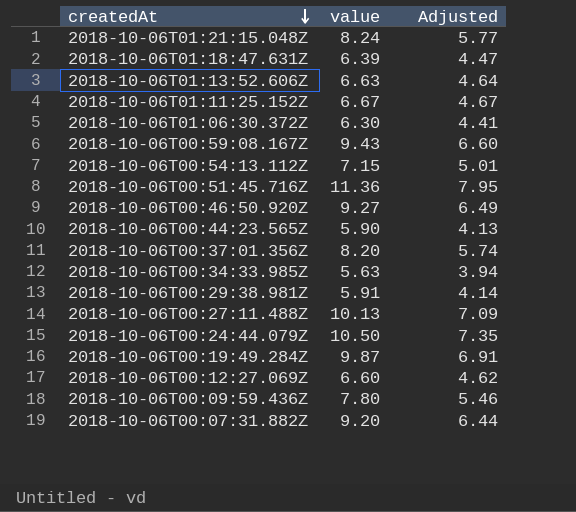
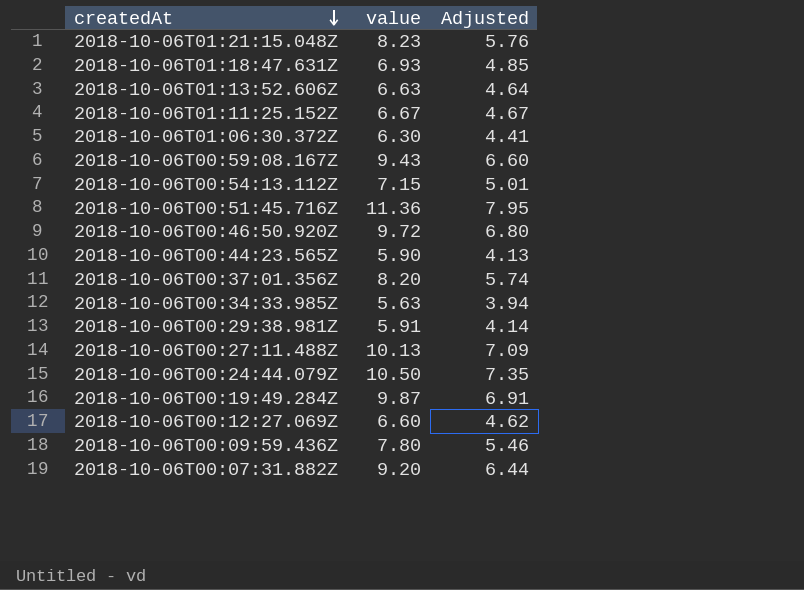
2018-10-06T01:21:15.048Z | value: 8.24 -> 8.23
2018-10-06T01:21:15.048Z | Adjusted: 5.77 -> 5.76
2018-10-06T01:18:47.631Z | value: 6.39 -> 6.93
2018-10-06T01:18:47.631Z | Adjusted: 4.47 -> 4.85
2018-10-06T00:46:50.920Z | value: 9.27 -> 9.72
2018-10-06T00:46:50.920Z | Adjusted: 6.49 -> 6.80

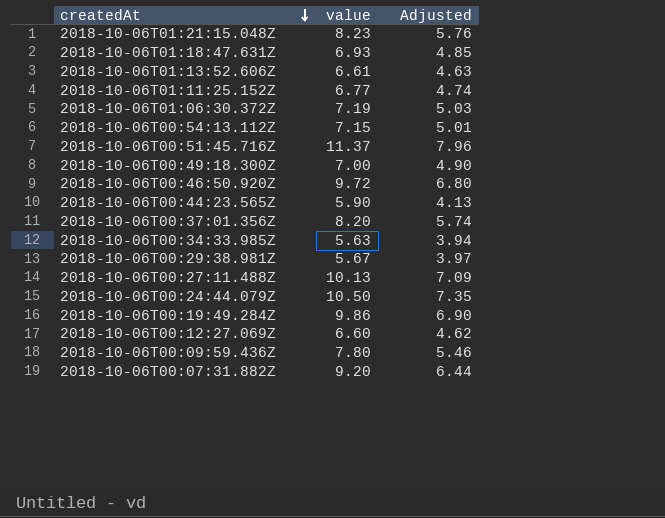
row 2018-10-06T00:59:08.167Z: 9.43 | 6.60 -> none
2018-10-06T01:13:52.606Z | value: 6.63 -> 6.61
2018-10-06T01:13:52.606Z | Adjusted: 4.64 -> 4.63
2018-10-06T01:11:25.152Z | value: 6.67 -> 6.77
2018-10-06T01:11:25.152Z | Adjusted: 4.67 -> 4.74
2018-10-06T01:06:30.372Z | value: 6.30 -> 7.19
2018-10-06T01:06:30.372Z | Adjusted: 4.41 -> 5.03
2018-10-06T00:51:45.716Z | value: 11.36 -> 11.37
2018-10-06T00:51:45.716Z | Adjusted: 7.95 -> 7.96
row 2018-10-06T00:49:18.300Z: none -> 7.00 | 4.90
2018-10-06T00:29:38.981Z | value: 5.91 -> 5.67
2018-10-06T00:29:38.981Z | Adjusted: 4.14 -> 3.97
2018-10-06T00:19:49.284Z | value: 9.87 -> 9.86
2018-10-06T00:19:49.284Z | Adjusted: 6.91 -> 6.90

